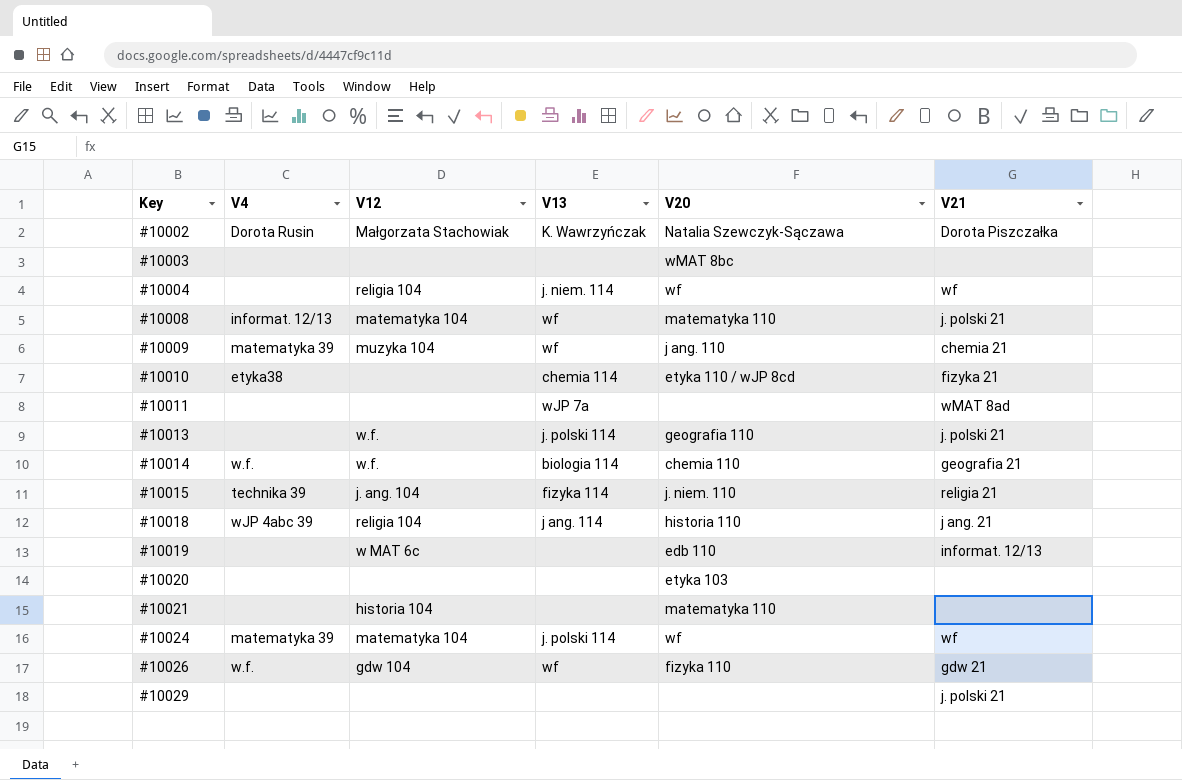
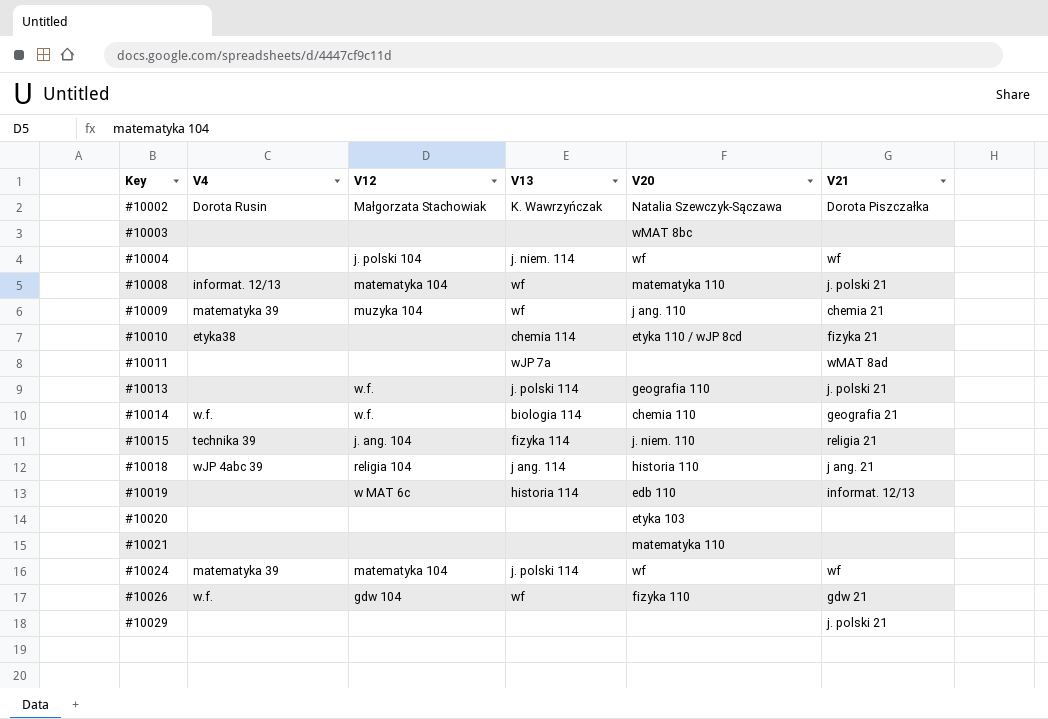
#10004 | V12: religia 104 -> j. polski 104
#10019 | V13: none -> historia 114
#10021 | V12: historia 104 -> none

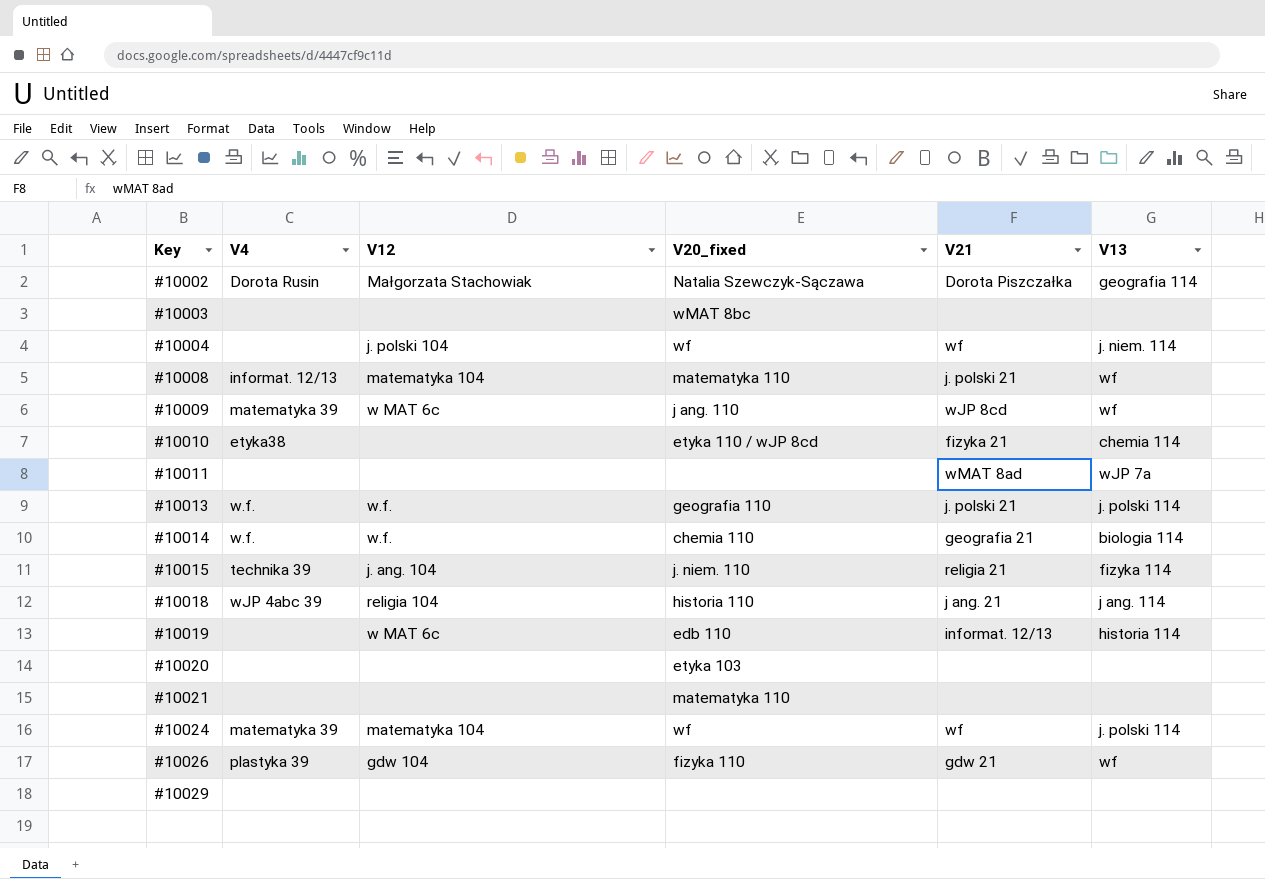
column name: V20 -> V20_fixed
column V13 | position: 4 -> 6
#10002 | V13: K. Wawrzyńczak -> geografia 114
#10009 | V12: muzyka 104 -> w MAT 6c
#10009 | V21: chemia 21 -> wJP 8cd
#10013 | V4: none -> w.f.
#10026 | V4: w.f. -> plastyka 39
#10029 | V21: j. polski 21 -> none

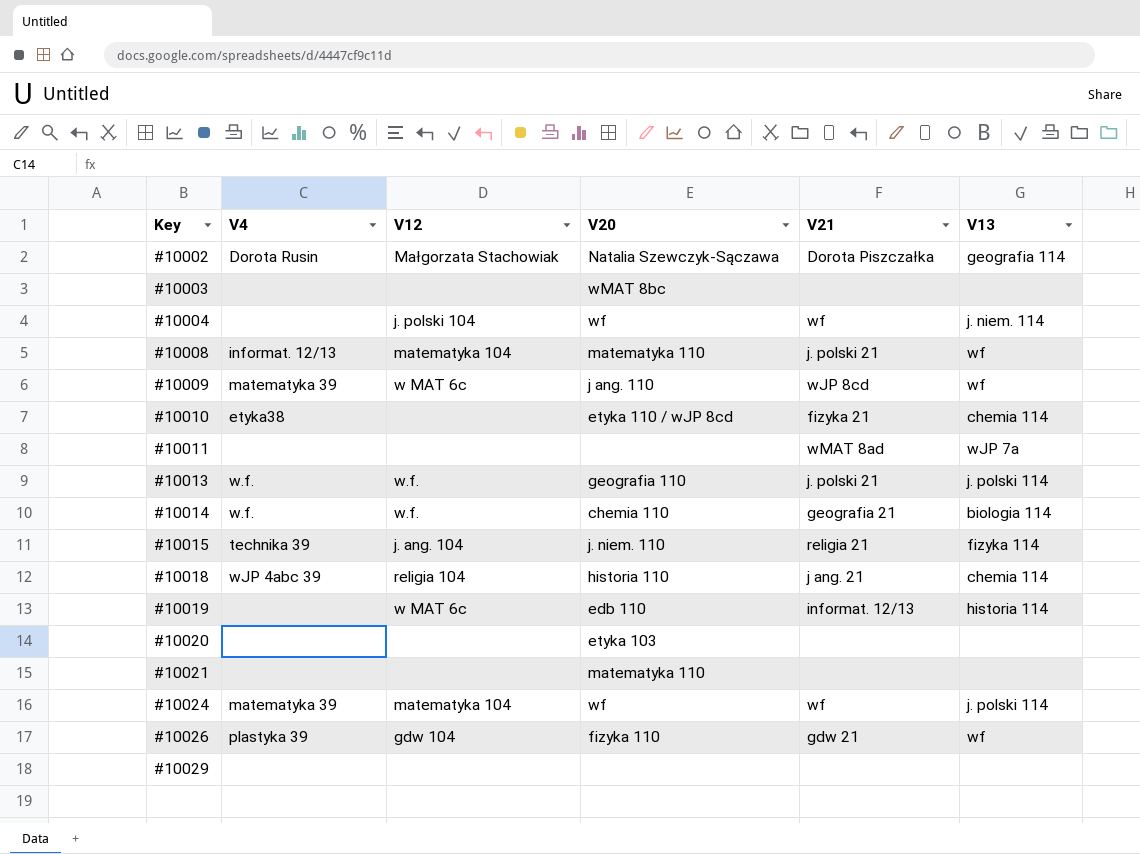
column name: V20_fixed -> V20
#10018 | V13: j ang. 114 -> chemia 114

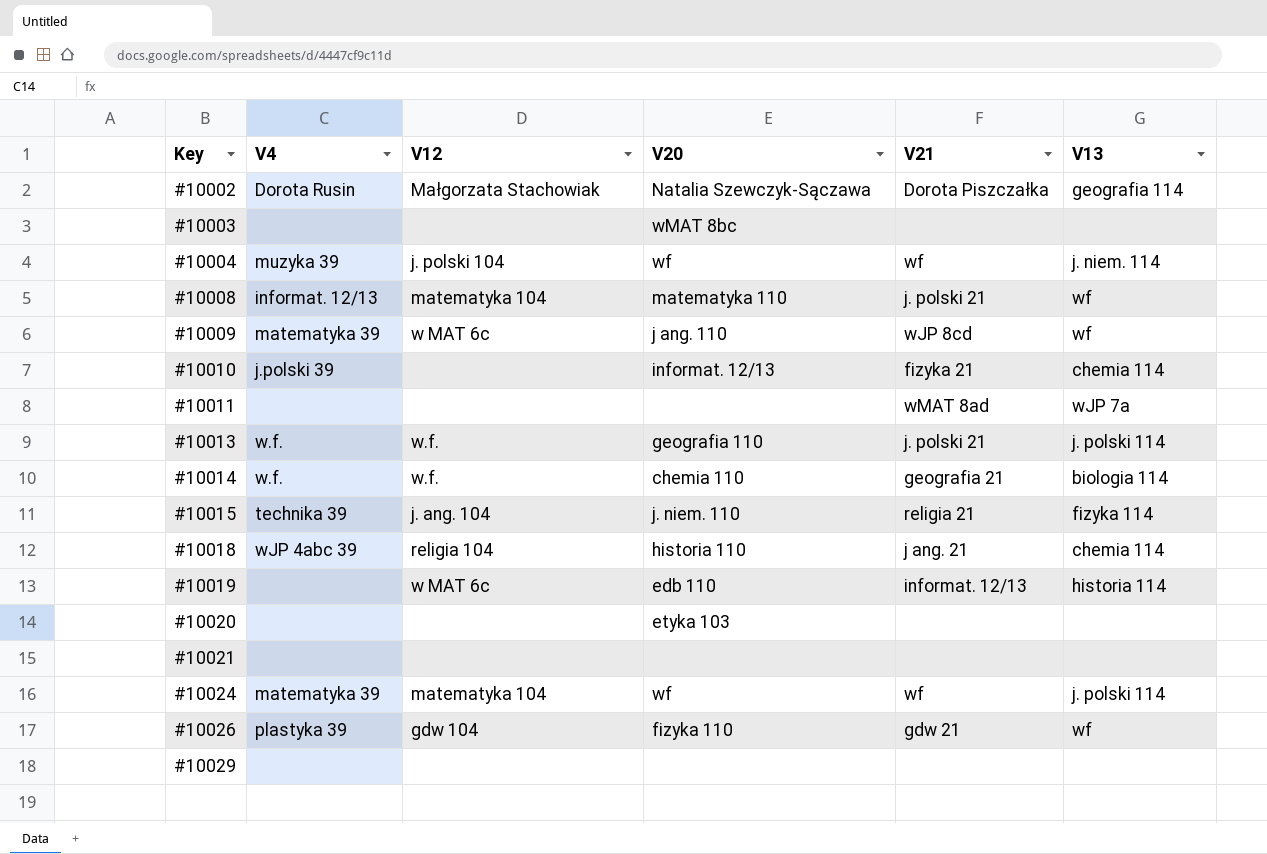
#10004 | V4: none -> muzyka 39
#10010 | V4: etyka38 -> j.polski 39
#10010 | V20: etyka 110 / wJP 8cd -> informat. 12/13
#10021 | V20: matematyka 110 -> none

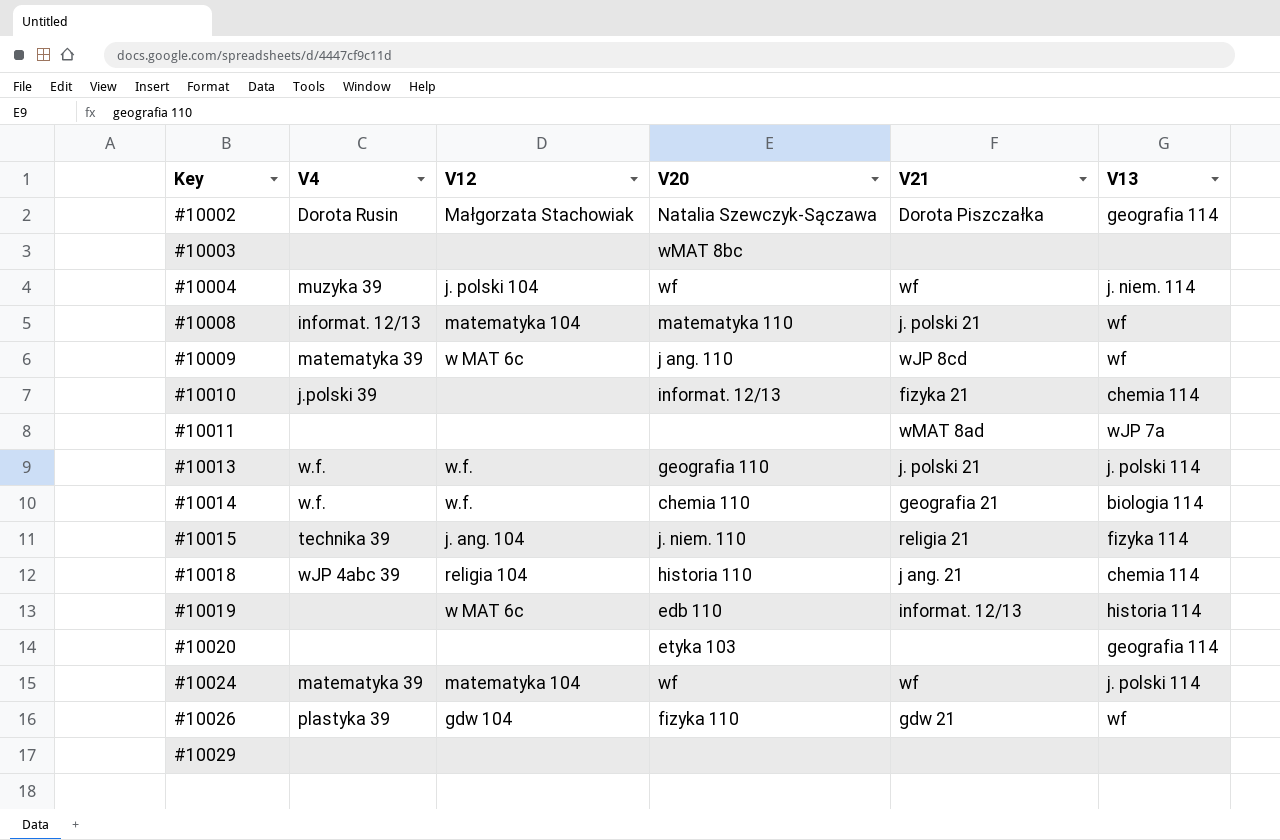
row #10021: none | none | none | none | none -> none
#10020 | V13: none -> geografia 114

